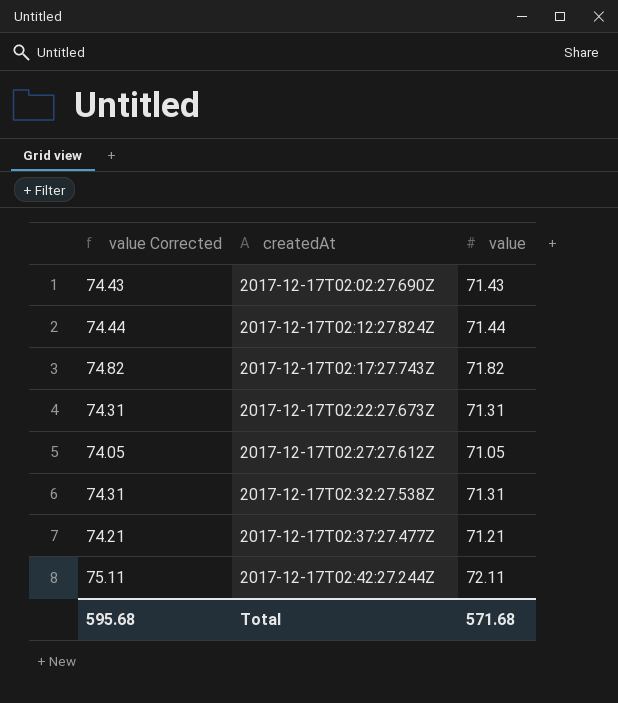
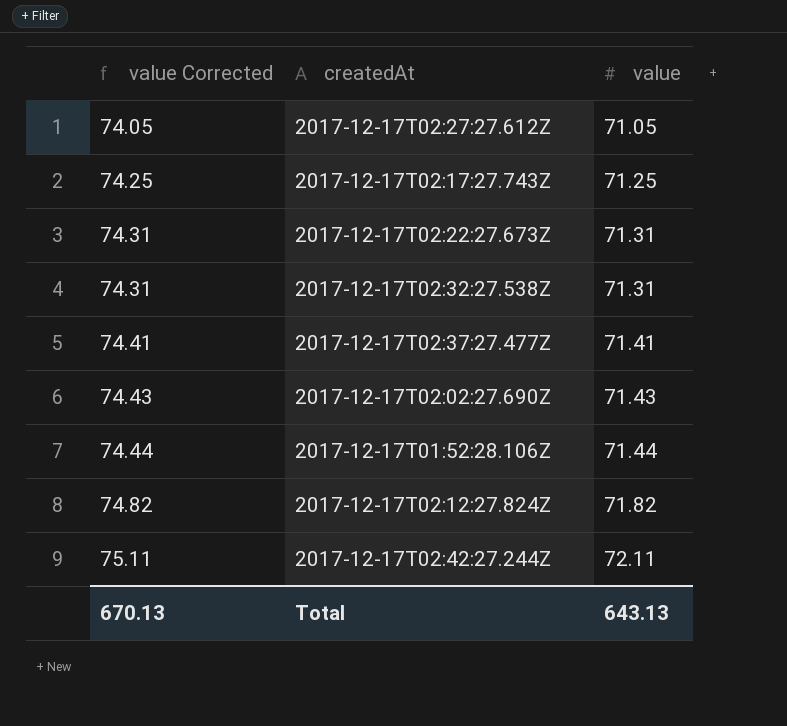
row order: createdAt ascending -> value Corrected ascending
2017-12-17T02:17:27.743Z | value Corrected: 74.82 -> 74.25
2017-12-17T02:17:27.743Z | value: 71.82 -> 71.25
2017-12-17T02:37:27.477Z | value Corrected: 74.21 -> 74.41
2017-12-17T02:37:27.477Z | value: 71.21 -> 71.41
row 2017-12-17T01:52:28.106Z: none -> 74.44 | 71.44
2017-12-17T02:12:27.824Z | value Corrected: 74.44 -> 74.82
2017-12-17T02:12:27.824Z | value: 71.44 -> 71.82
Total | value Corrected: 595.68 -> 670.13
Total | value: 571.68 -> 643.13

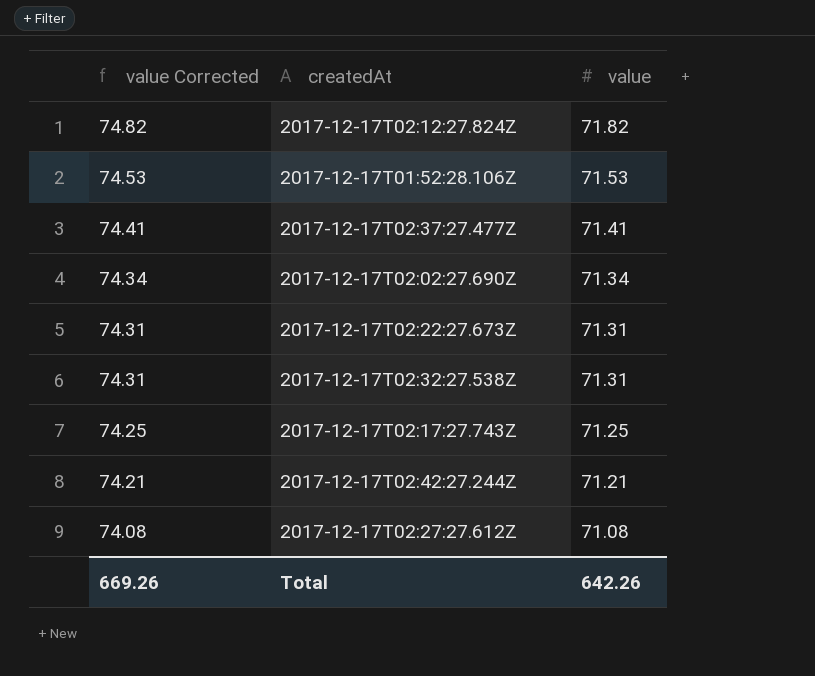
row order: value Corrected ascending -> value Corrected descending
2017-12-17T01:52:28.106Z | value Corrected: 74.44 -> 74.53
2017-12-17T01:52:28.106Z | value: 71.44 -> 71.53
2017-12-17T02:02:27.690Z | value Corrected: 74.43 -> 74.34
2017-12-17T02:02:27.690Z | value: 71.43 -> 71.34
2017-12-17T02:42:27.244Z | value Corrected: 75.11 -> 74.21
2017-12-17T02:42:27.244Z | value: 72.11 -> 71.21
2017-12-17T02:27:27.612Z | value Corrected: 74.05 -> 74.08
2017-12-17T02:27:27.612Z | value: 71.05 -> 71.08
Total | value Corrected: 670.13 -> 669.26
Total | value: 643.13 -> 642.26

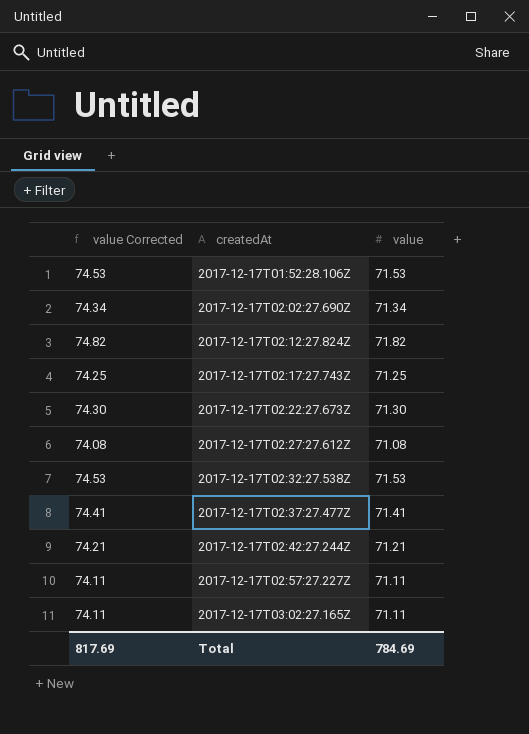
row order: value Corrected descending -> createdAt ascending
2017-12-17T02:22:27.673Z | value Corrected: 74.31 -> 74.30
2017-12-17T02:22:27.673Z | value: 71.31 -> 71.30
2017-12-17T02:32:27.538Z | value Corrected: 74.31 -> 74.53
2017-12-17T02:32:27.538Z | value: 71.31 -> 71.53
row 2017-12-17T02:57:27.227Z: none -> 74.11 | 71.11
row 2017-12-17T03:02:27.165Z: none -> 74.11 | 71.11
Total | value Corrected: 669.26 -> 817.69
Total | value: 642.26 -> 784.69

